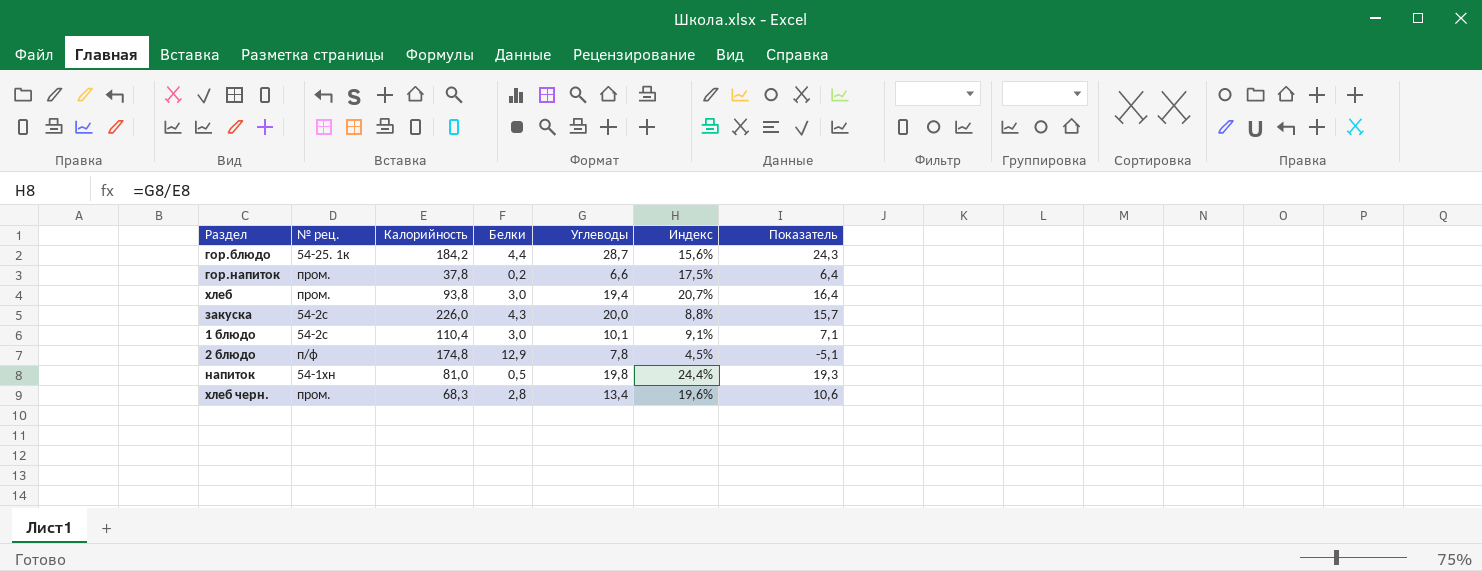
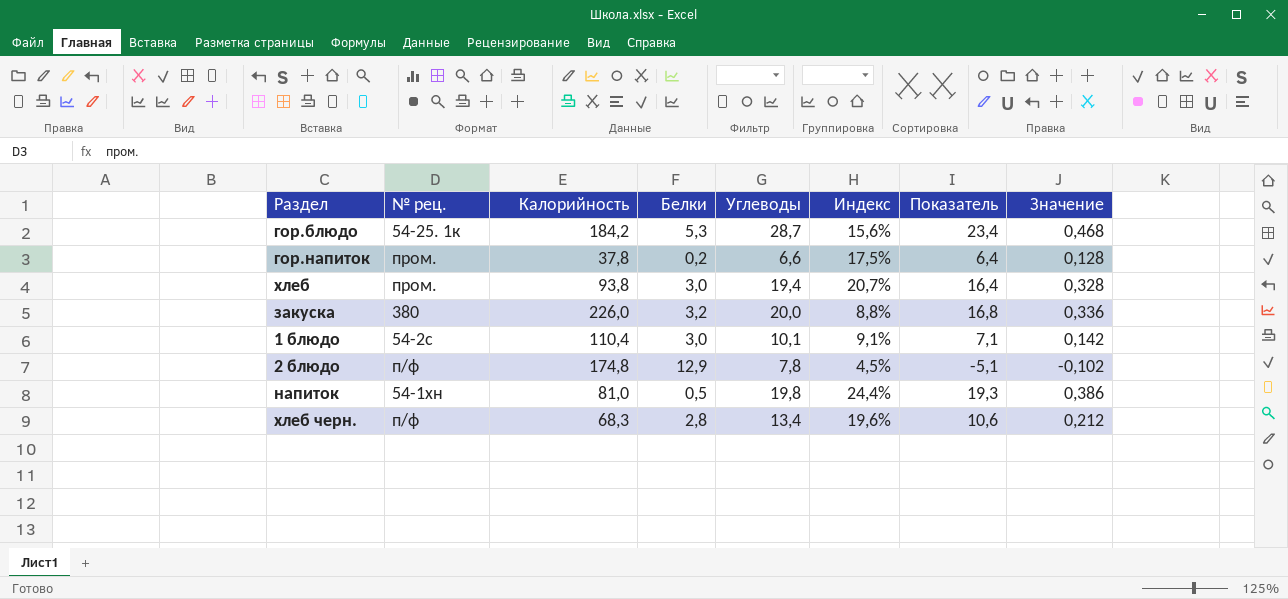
column Значение | formula: none -> [Показатель] * 0,02
гор.блюдо | Белки: 4,4 -> 5,3
гор.блюдо | Показатель: 24,3 -> 23,4
закуска | № рец.: 54-2с -> 380
закуска | Белки: 4,3 -> 3,2
закуска | Показатель: 15,7 -> 16,8
хлеб черн. | № рец.: пром. -> п/ф

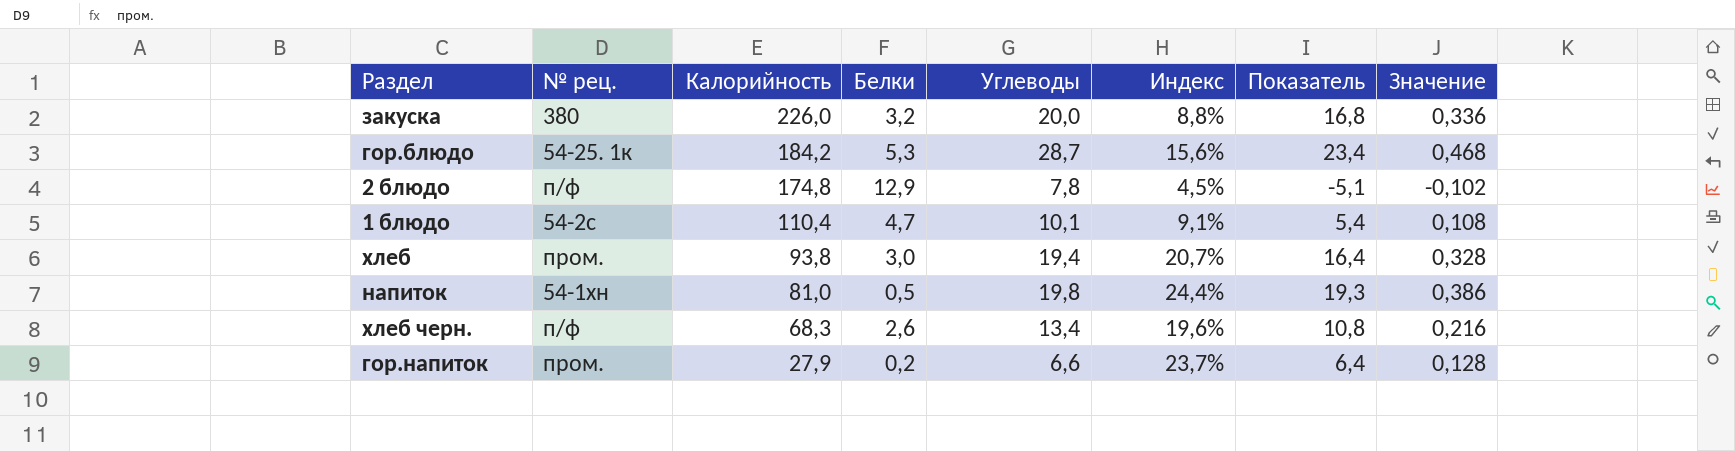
row order: none -> Калорийность descending
1 блюдо | Белки: 3,0 -> 4,7
1 блюдо | Показатель: 7,1 -> 5,4
1 блюдо | Значение: 0,142 -> 0,108
хлеб черн. | Белки: 2,8 -> 2,6
хлеб черн. | Показатель: 10,6 -> 10,8
хлеб черн. | Значение: 0,212 -> 0,216
гор.напиток | Калорийность: 37,8 -> 27,9
гор.напиток | Индекс: 17,5% -> 23,7%

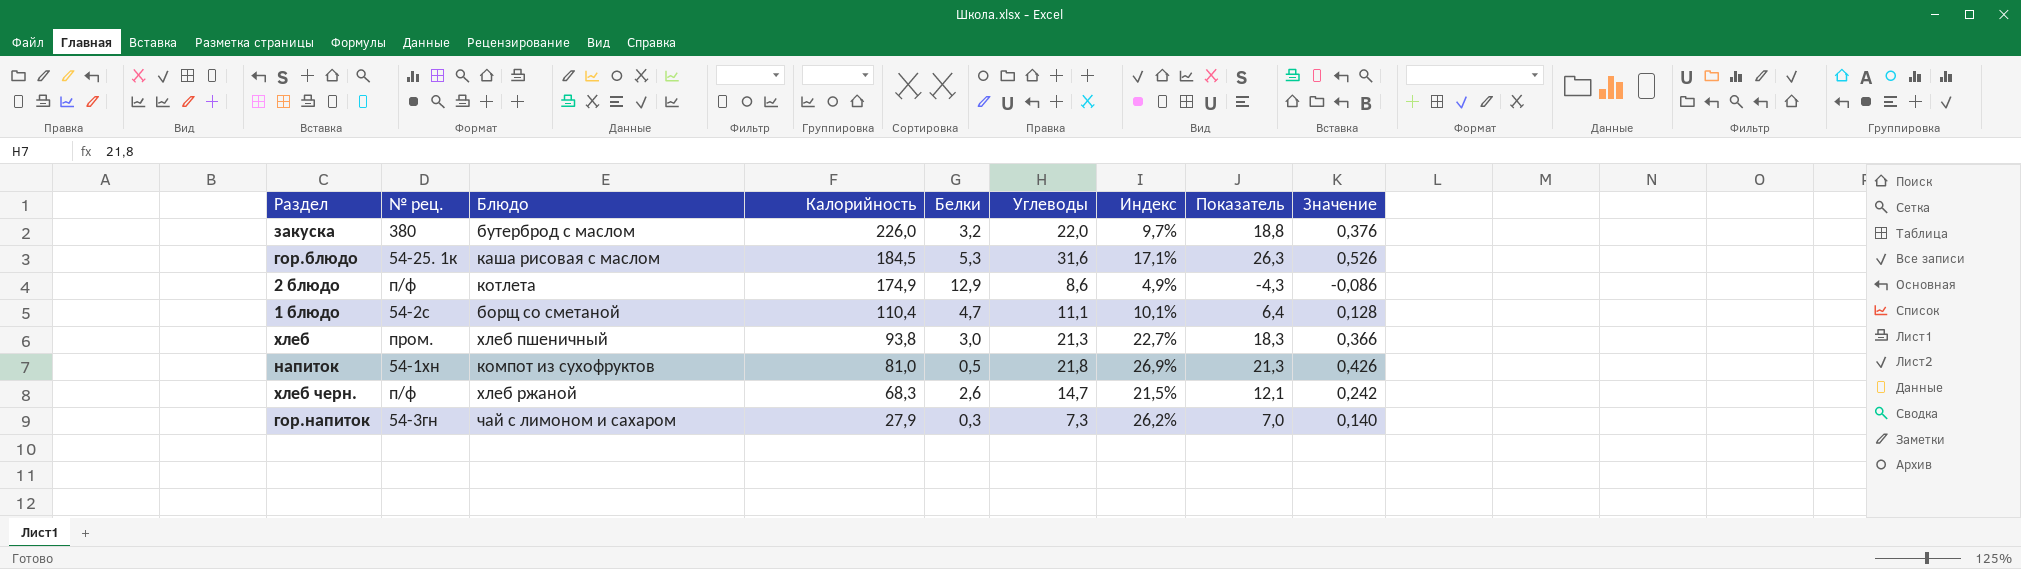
column Блюдо | position: none -> 3
закуска | Углеводы: 20,0 -> 22,0
закуска | Индекс: 8,8% -> 9,7%
закуска | Показатель: 16,8 -> 18,8
закуска | Значение: 0,336 -> 0,376
гор.блюдо | Калорийность: 184,2 -> 184,5
гор.блюдо | Углеводы: 28,7 -> 31,6
гор.блюдо | Индекс: 15,6% -> 17,1%
гор.блюдо | Показатель: 23,4 -> 26,3
гор.блюдо | Значение: 0,468 -> 0,526
2 блюдо | Калорийность: 174,8 -> 174,9
2 блюдо | Углеводы: 7,8 -> 8,6
2 блюдо | Индекс: 4,5% -> 4,9%
2 блюдо | Показатель: -5,1 -> -4,3
2 блюдо | Значение: -0,102 -> -0,086
1 блюдо | Углеводы: 10,1 -> 11,1
1 блюдо | Индекс: 9,1% -> 10,1%
1 блюдо | Показатель: 5,4 -> 6,4
1 блюдо | Значение: 0,108 -> 0,128
хлеб | Углеводы: 19,4 -> 21,3
хлеб | Индекс: 20,7% -> 22,7%
хлеб | Показатель: 16,4 -> 18,3
хлеб | Значение: 0,328 -> 0,366
напиток | Углеводы: 19,8 -> 21,8
напиток | Индекс: 24,4% -> 26,9%
напиток | Показатель: 19,3 -> 21,3
напиток | Значение: 0,386 -> 0,426
хлеб черн. | Углеводы: 13,4 -> 14,7
хлеб черн. | Индекс: 19,6% -> 21,5%
хлеб черн. | Показатель: 10,8 -> 12,1
хлеб черн. | Значение: 0,216 -> 0,242
гор.напиток | № рец.: пром. -> 54-3гн
гор.напиток | Белки: 0,2 -> 0,3
гор.напиток | Углеводы: 6,6 -> 7,3
гор.напиток | Индекс: 23,7% -> 26,2%
гор.напиток | Показатель: 6,4 -> 7,0
гор.напиток | Значение: 0,128 -> 0,140

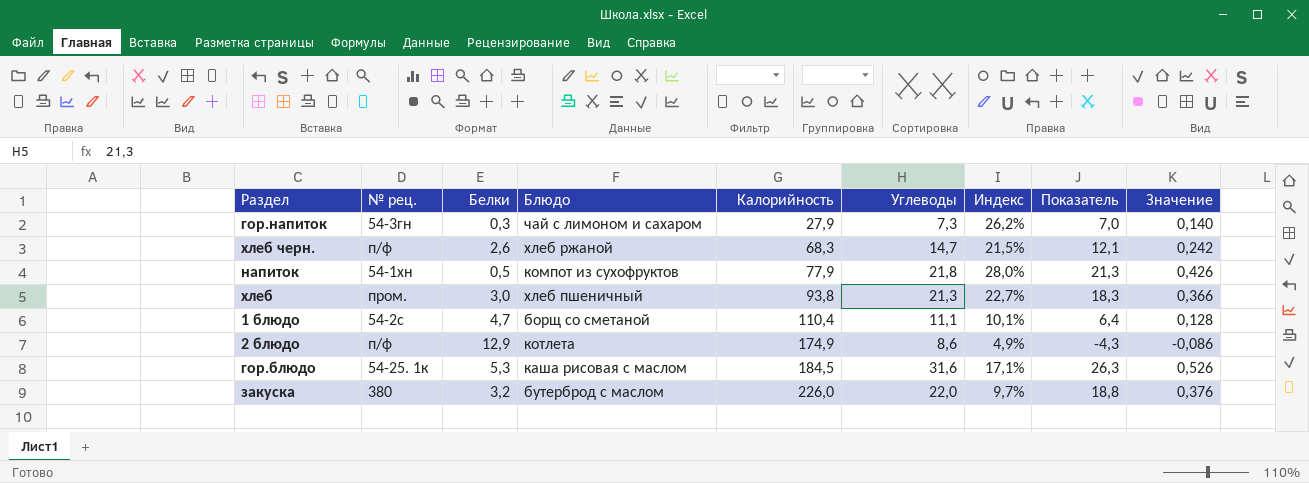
row order: Калорийность descending -> Калорийность ascending
column Белки | position: 5 -> 3
напиток | Калорийность: 81,0 -> 77,9
напиток | Индекс: 26,9% -> 28,0%

